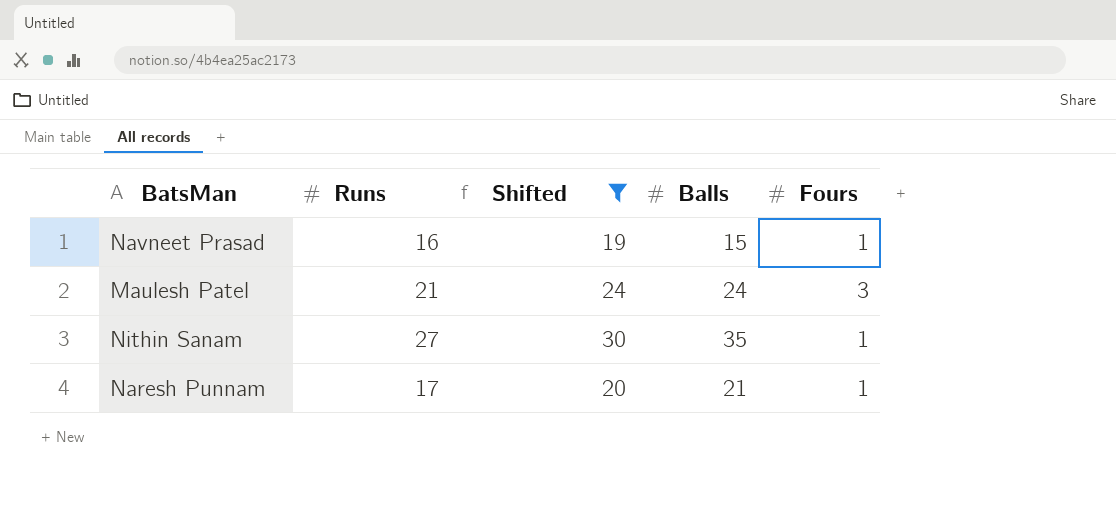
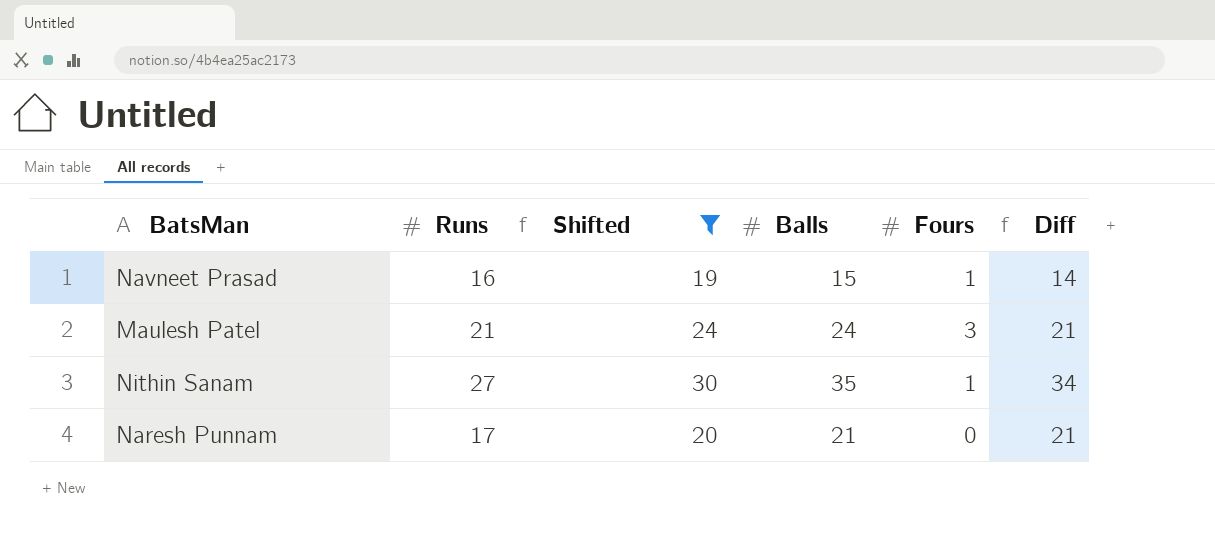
column Diff | formula: none -> [Balls] - [Fours]
Naresh Punnam | Fours: 1 -> 0

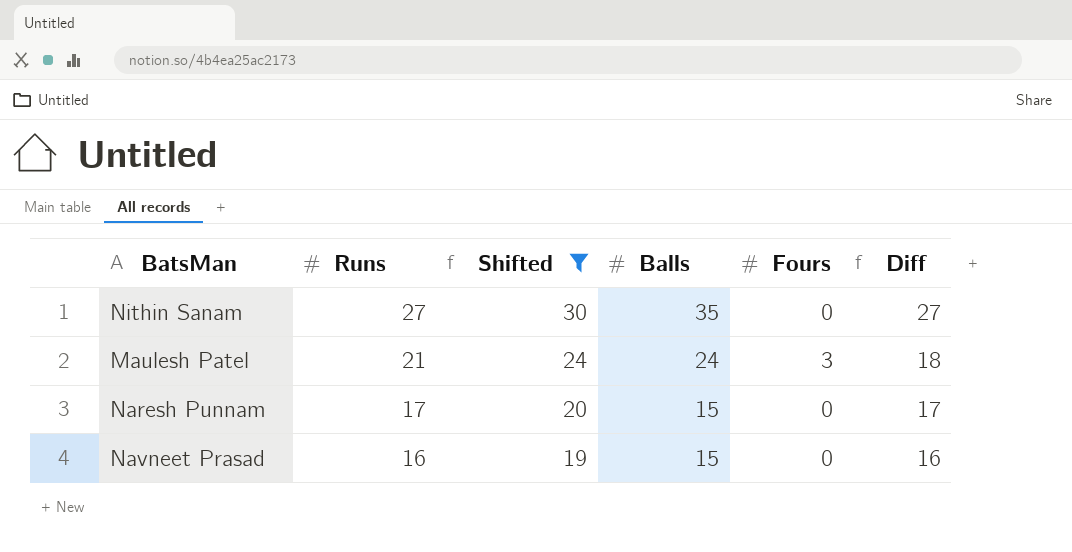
row order: none -> Runs descending
column Diff | formula: [Balls] - [Fours] -> [Runs] - [Fours]
Nithin Sanam | Fours: 1 -> 0
Naresh Punnam | Balls: 21 -> 15
Navneet Prasad | Fours: 1 -> 0

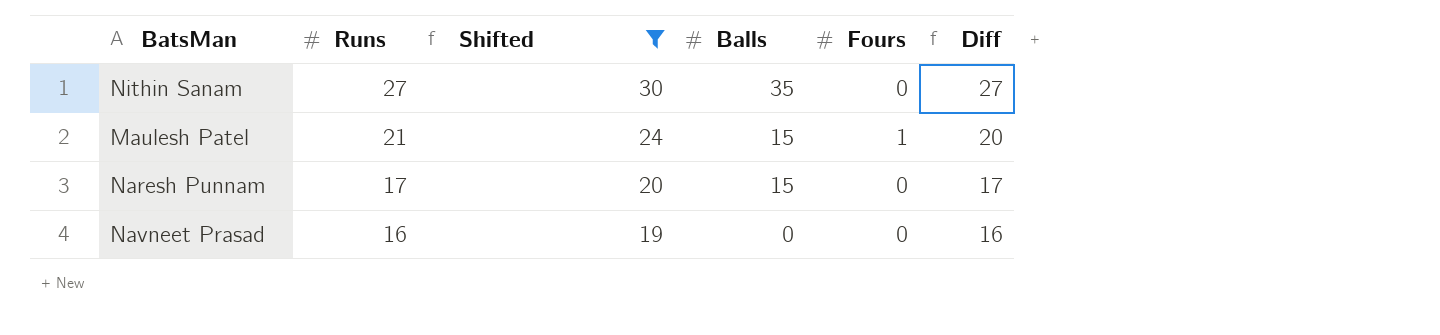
Maulesh Patel | Balls: 24 -> 15
Maulesh Patel | Fours: 3 -> 1
Maulesh Patel | Diff: 18 -> 20
Navneet Prasad | Balls: 15 -> 0

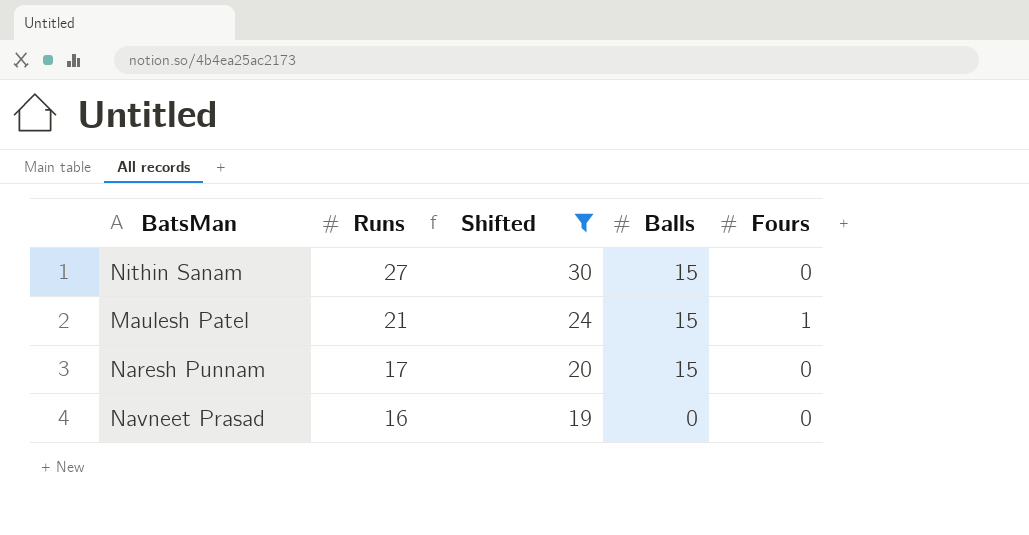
column Diff | formula: [Runs] - [Fours] -> none
Nithin Sanam | Balls: 35 -> 15

